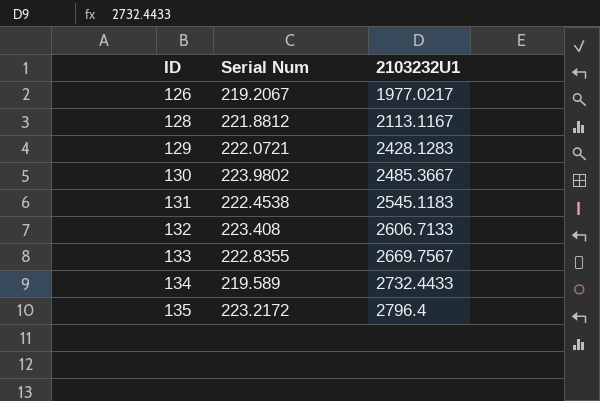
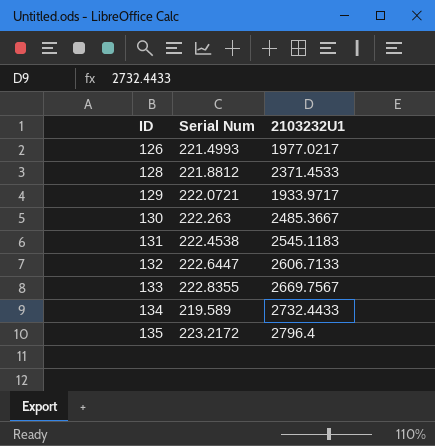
126 | Serial Num: 219.2067 -> 221.4993
128 | 2103232U1: 2113.1167 -> 2371.4533
129 | 2103232U1: 2428.1283 -> 1933.9717
130 | Serial Num: 223.9802 -> 222.263
132 | Serial Num: 223.408 -> 222.6447

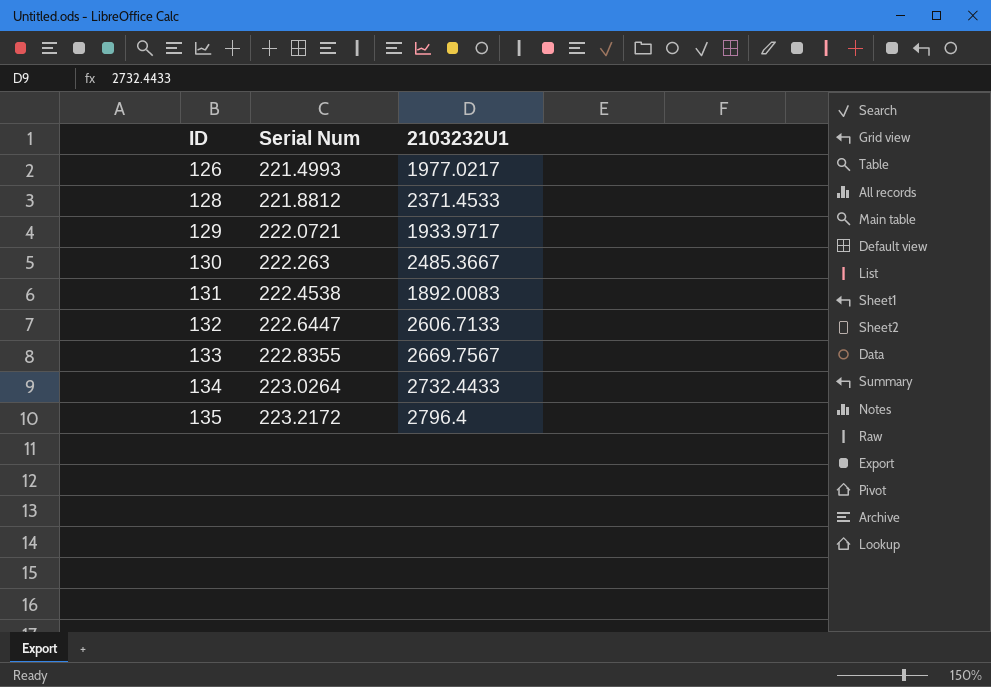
131 | 2103232U1: 2545.1183 -> 1892.0083
134 | Serial Num: 219.589 -> 223.0264

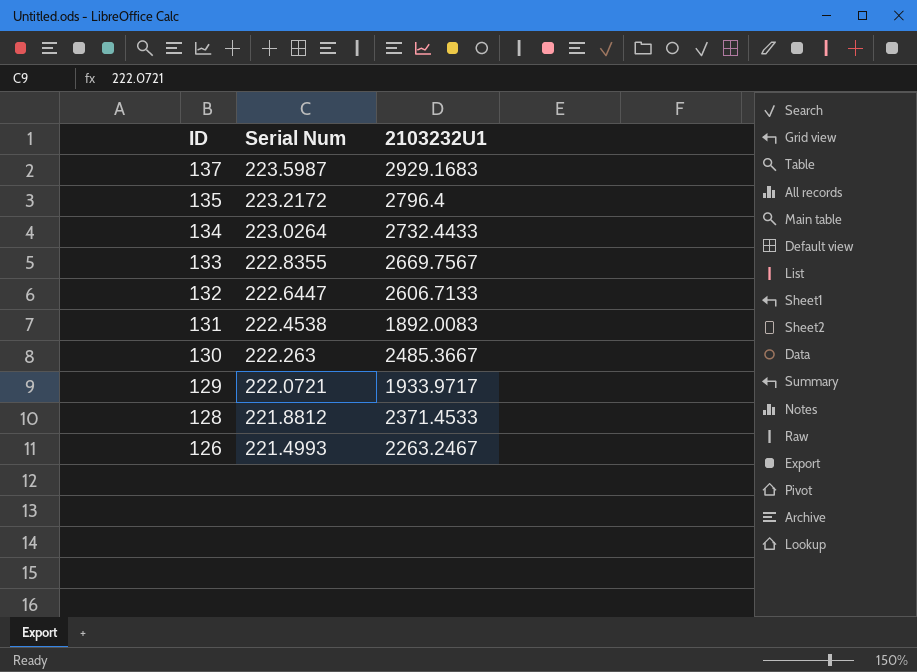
row order: ID ascending -> ID descending
row 137: none -> 223.5987 | 2929.1683
126 | 2103232U1: 1977.0217 -> 2263.2467

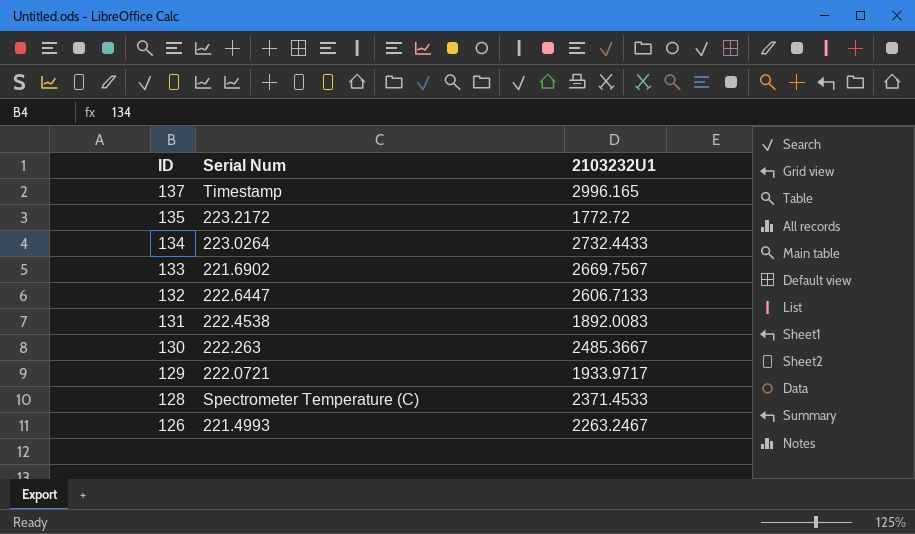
137 | Serial Num: 223.5987 -> Timestamp
137 | 2103232U1: 2929.1683 -> 2996.165
135 | 2103232U1: 2796.4 -> 1772.72
133 | Serial Num: 222.8355 -> 221.6902
128 | Serial Num: 221.8812 -> Spectrometer Temperature (C)

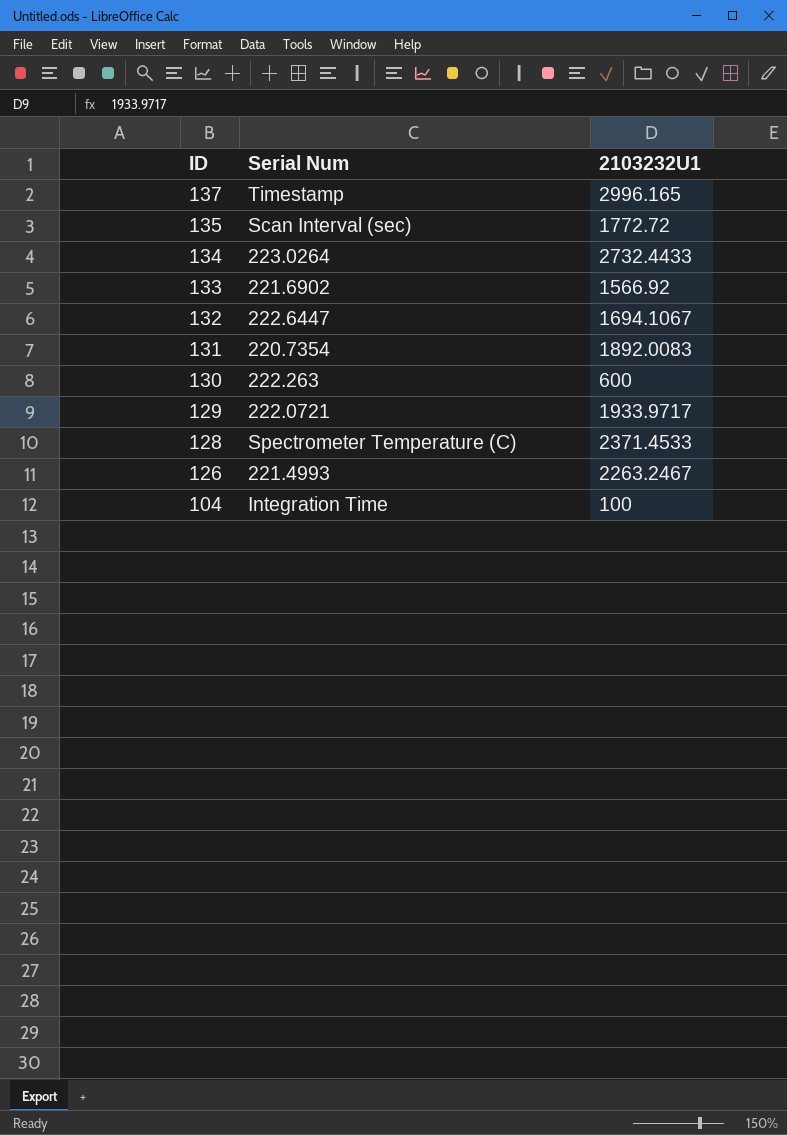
135 | Serial Num: 223.2172 -> Scan Interval (sec)
133 | 2103232U1: 2669.7567 -> 1566.92
132 | 2103232U1: 2606.7133 -> 1694.1067
131 | Serial Num: 222.4538 -> 220.7354
130 | 2103232U1: 2485.3667 -> 600
row 104: none -> Integration Time | 100

